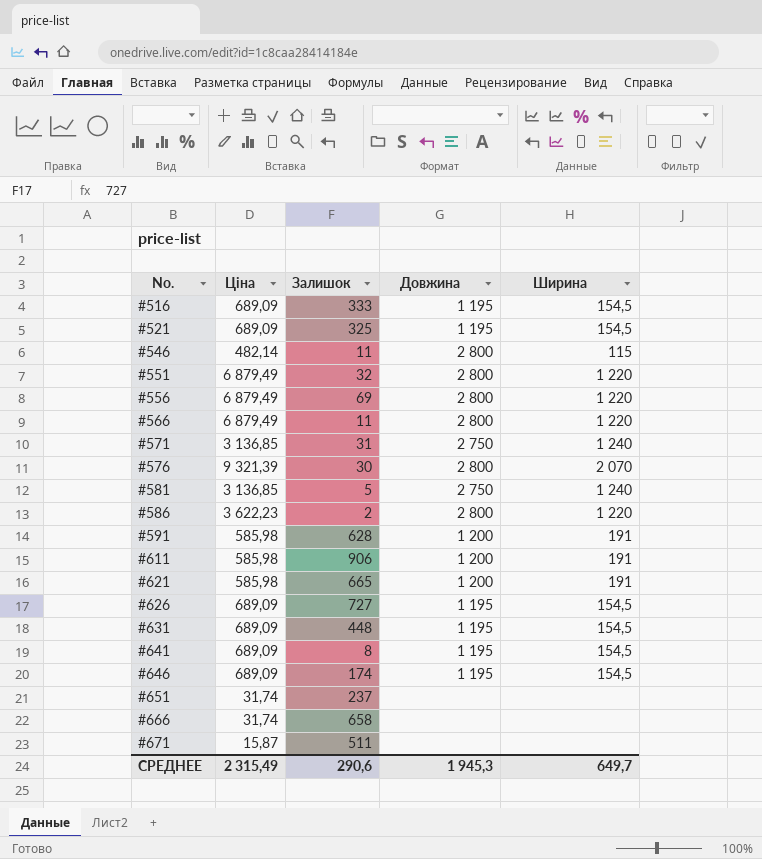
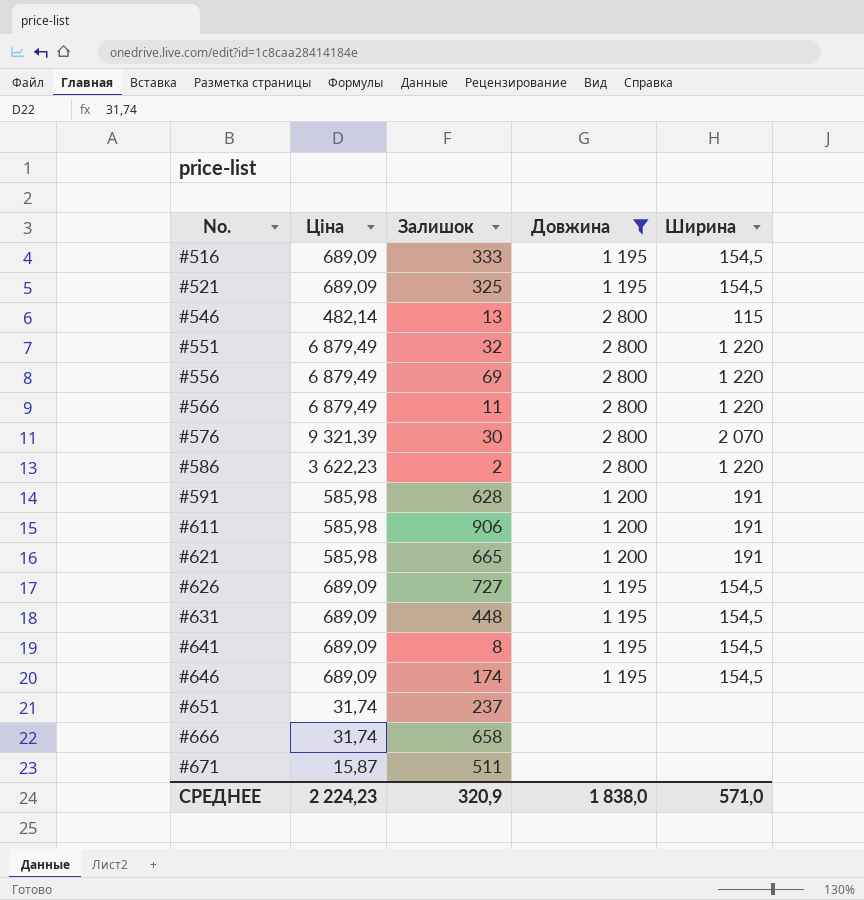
filter: none -> Довжина != 2 750
#546 | Залишок: 11 -> 13
СРЕДНЕЕ | Ціна: 2 315,49 -> 2 224,23
СРЕДНЕЕ | Залишок: 290,6 -> 320,9
СРЕДНЕЕ | Довжина: 1 945,3 -> 1 838,0
СРЕДНЕЕ | Ширина: 649,7 -> 571,0

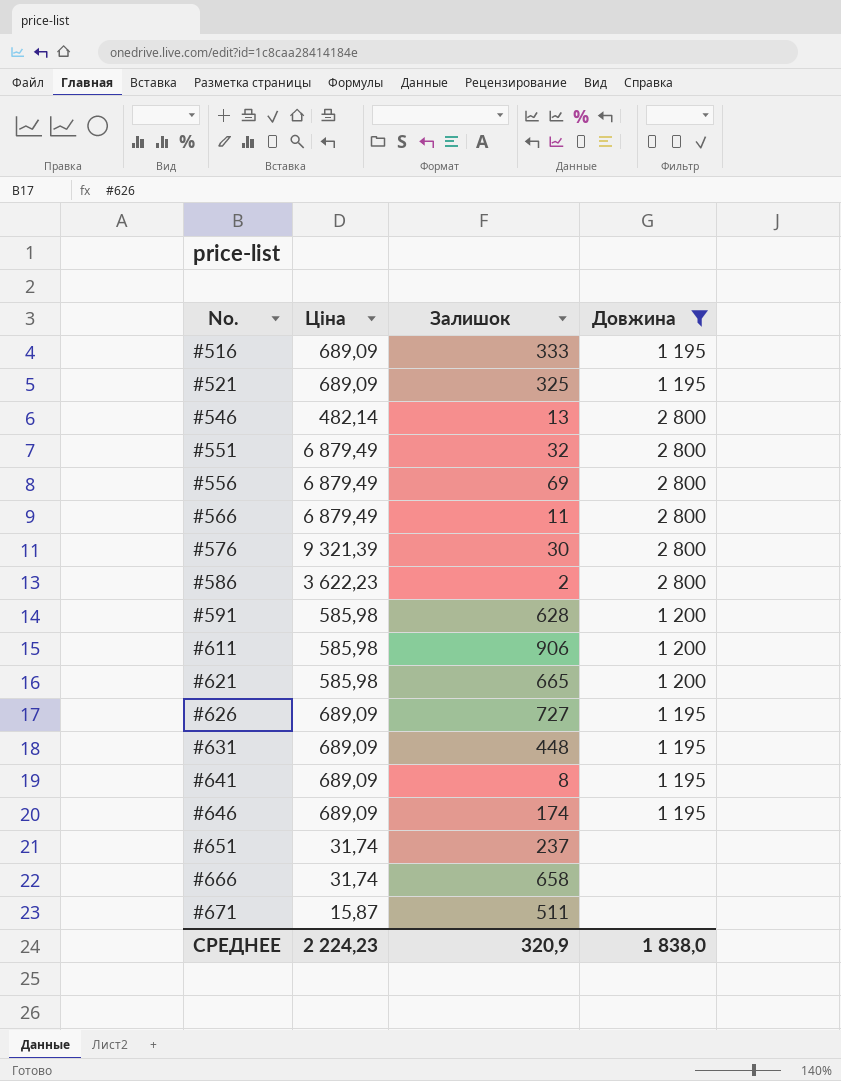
column Ширина | position: 5 -> none

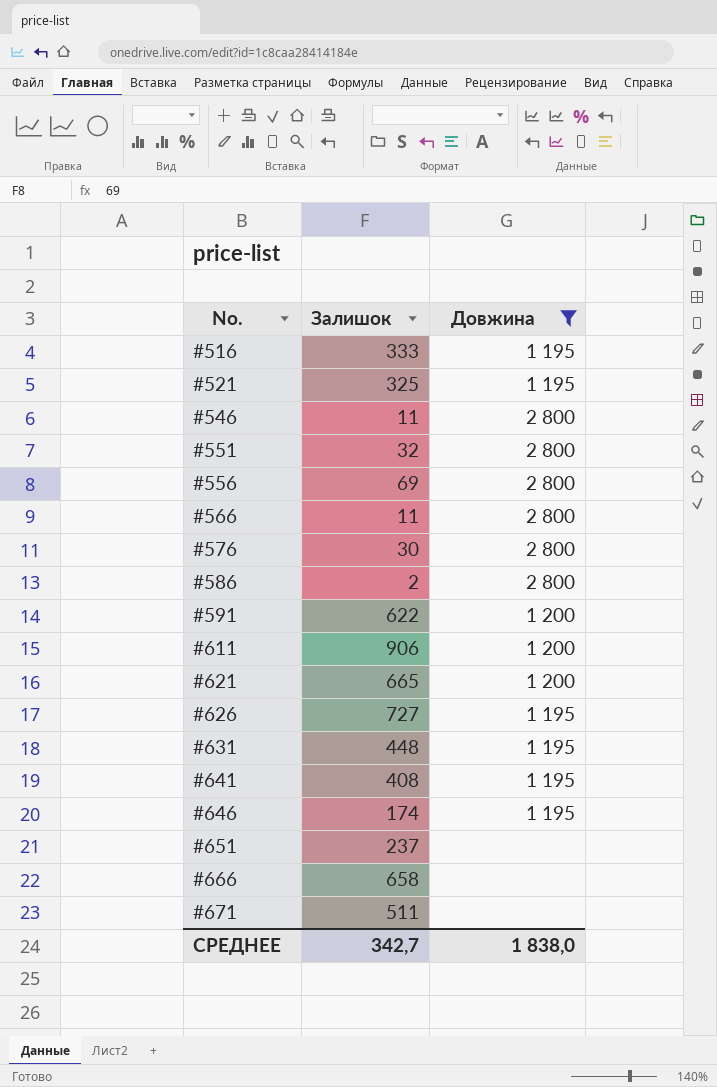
column Ціна | position: 2 -> none
#546 | Залишок: 13 -> 11
#591 | Залишок: 628 -> 622
#641 | Залишок: 8 -> 408
СРЕДНЕЕ | Залишок: 320,9 -> 342,7

